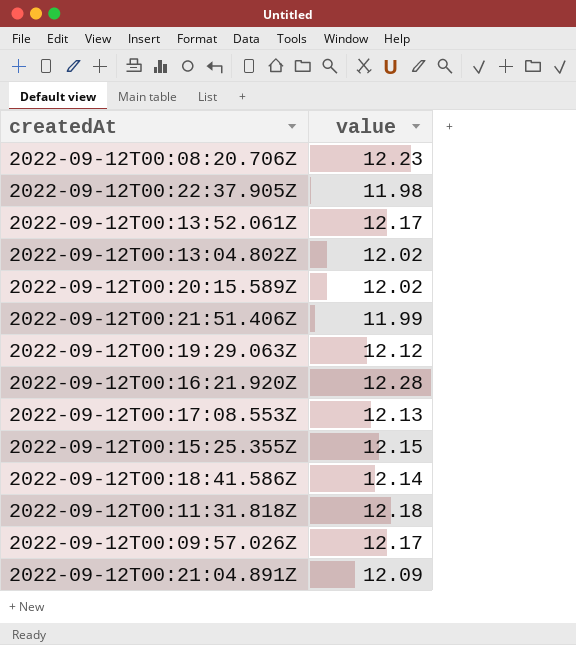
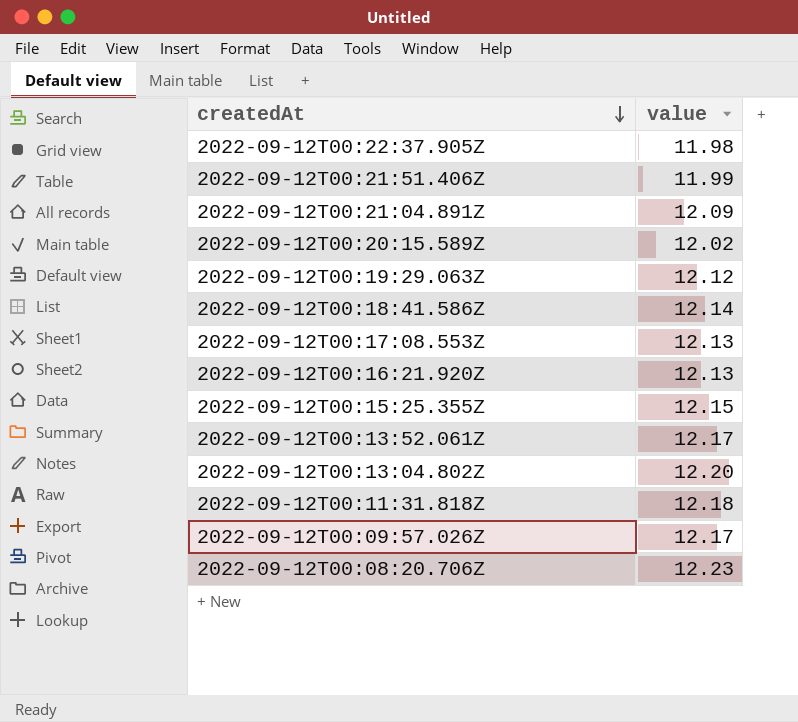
row order: none -> createdAt descending
2022-09-12T00:16:21.920Z | value: 12.28 -> 12.13
2022-09-12T00:13:04.802Z | value: 12.02 -> 12.20

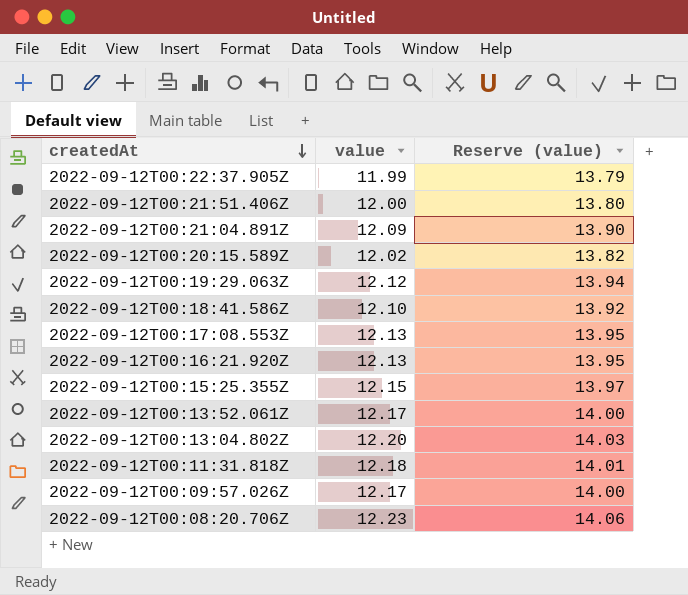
column Reserve (value) | formula: none -> [value] * 1.15
2022-09-12T00:22:37.905Z | value: 11.98 -> 11.99
2022-09-12T00:21:51.406Z | value: 11.99 -> 12.00
2022-09-12T00:18:41.586Z | value: 12.14 -> 12.10

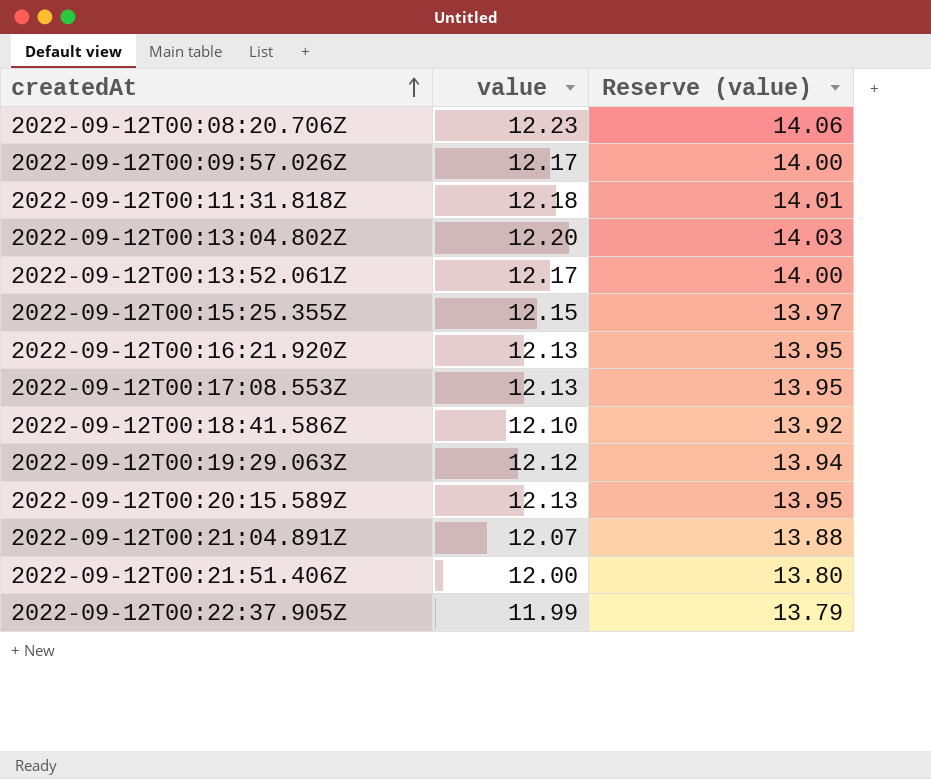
row order: createdAt descending -> createdAt ascending
2022-09-12T00:20:15.589Z | value: 12.02 -> 12.13
2022-09-12T00:20:15.589Z | Reserve (value): 13.82 -> 13.95
2022-09-12T00:21:04.891Z | value: 12.09 -> 12.07
2022-09-12T00:21:04.891Z | Reserve (value): 13.90 -> 13.88

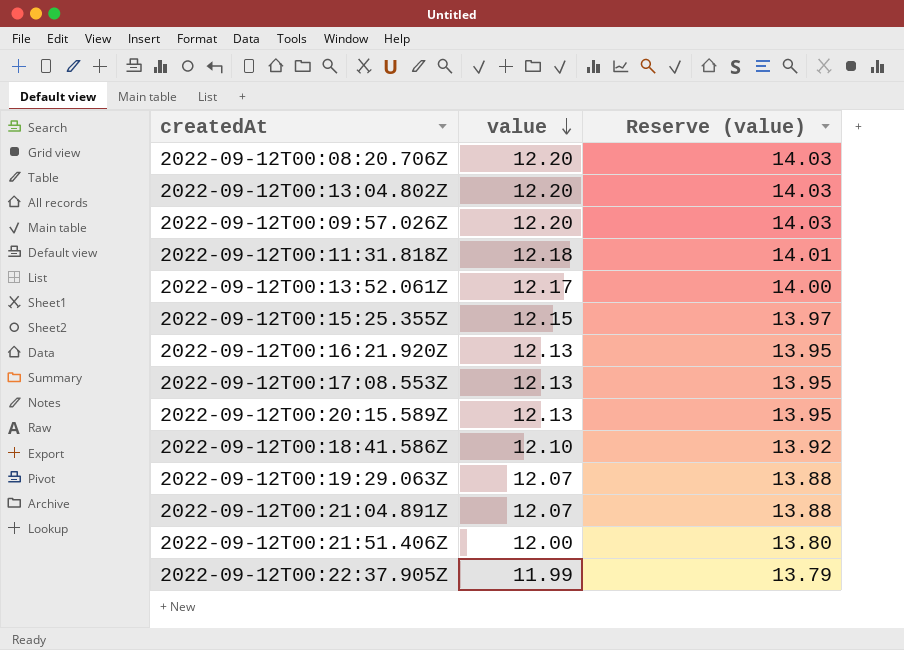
row order: createdAt ascending -> value descending
2022-09-12T00:08:20.706Z | value: 12.23 -> 12.20
2022-09-12T00:08:20.706Z | Reserve (value): 14.06 -> 14.03
2022-09-12T00:09:57.026Z | value: 12.17 -> 12.20
2022-09-12T00:09:57.026Z | Reserve (value): 14.00 -> 14.03
2022-09-12T00:19:29.063Z | value: 12.12 -> 12.07
2022-09-12T00:19:29.063Z | Reserve (value): 13.94 -> 13.88

